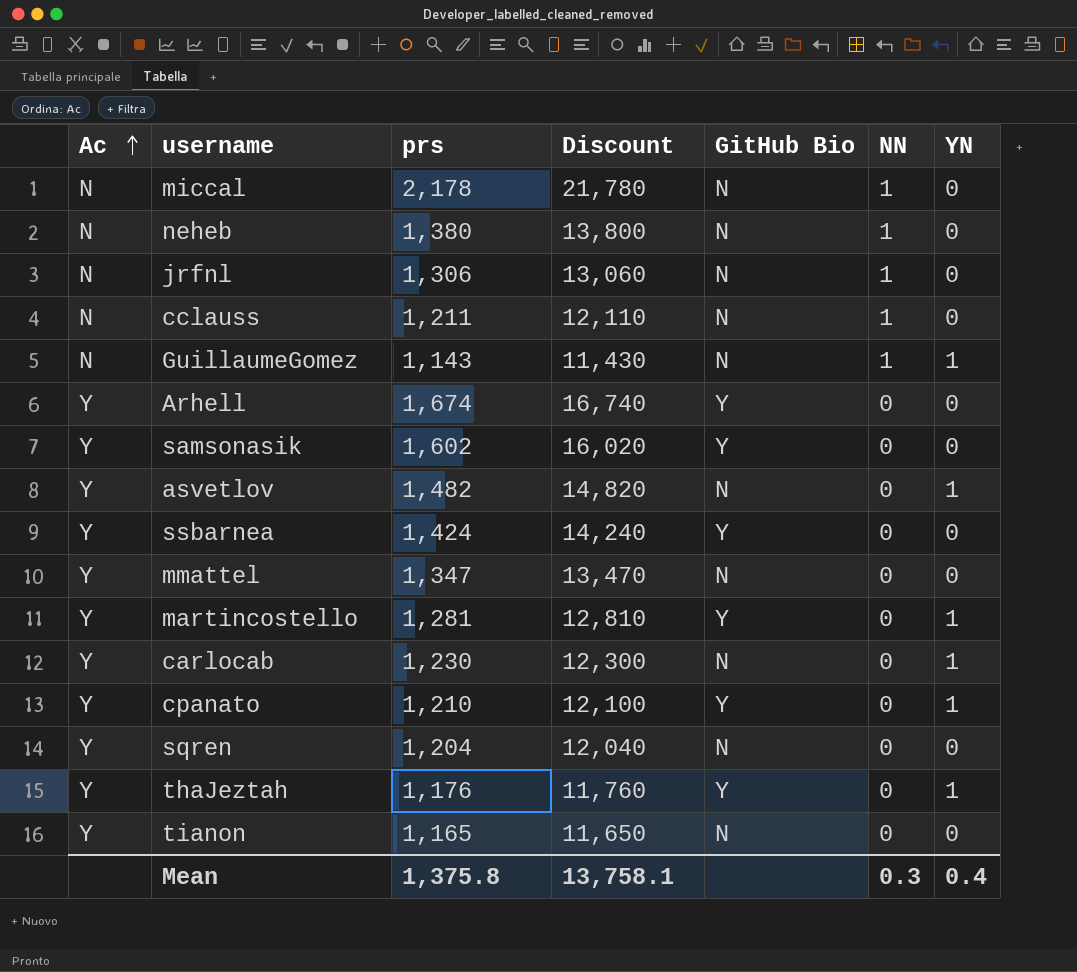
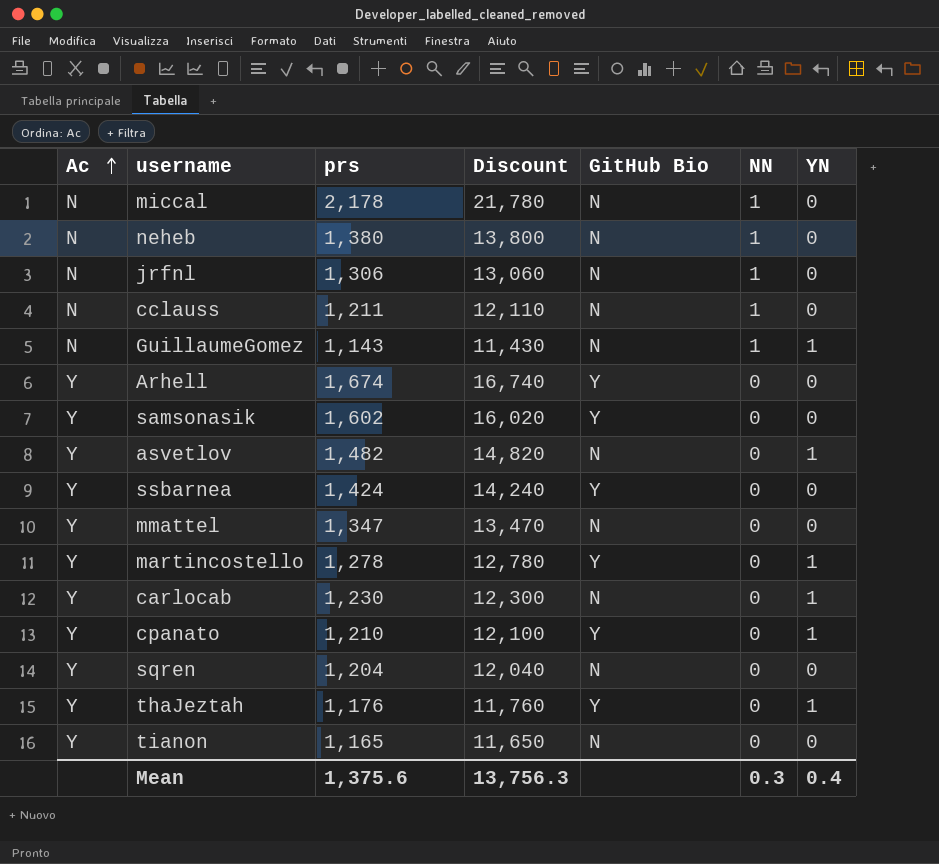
martincostello | prs: 1,281 -> 1,278
martincostello | Discount: 12,810 -> 12,780
Mean | prs: 1,375.8 -> 1,375.6
Mean | Discount: 13,758.1 -> 13,756.3

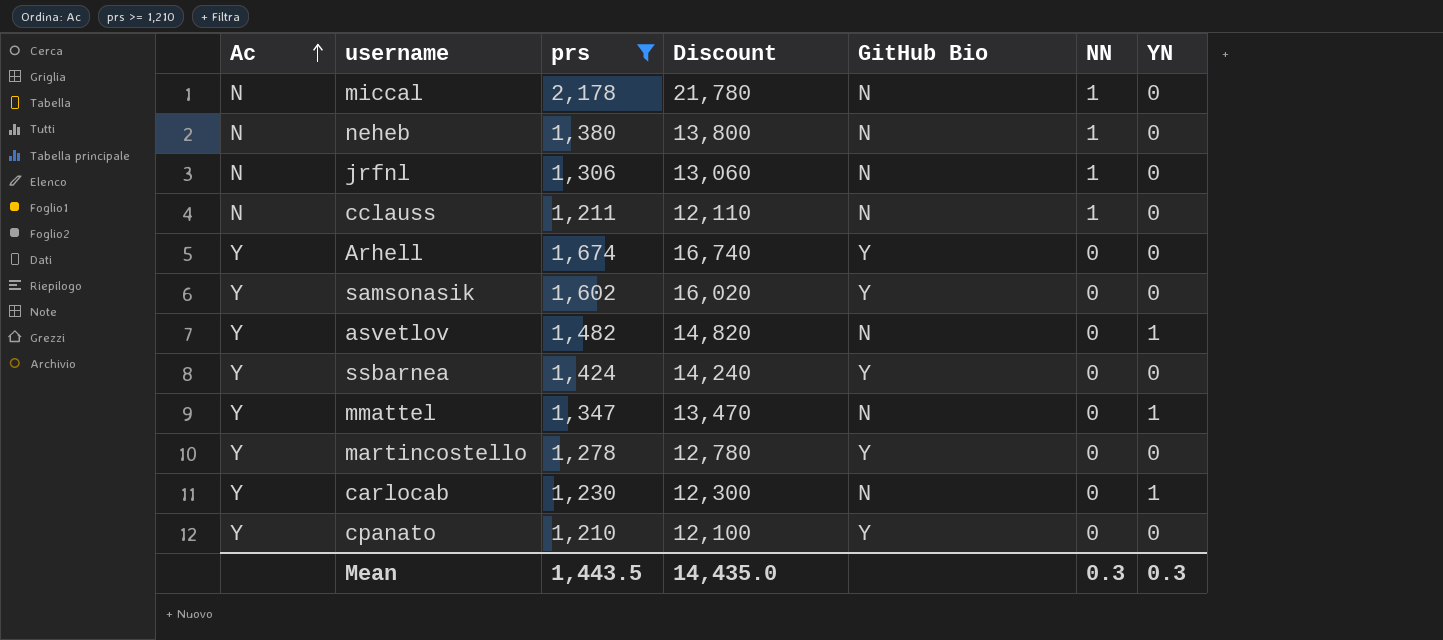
filter: none -> prs >= 1,210
mmattel | YN: 0 -> 1
martincostello | YN: 1 -> 0
cpanato | YN: 1 -> 0
Mean | prs: 1,375.6 -> 1,443.5
Mean | Discount: 13,756.3 -> 14,435.0
Mean | YN: 0.4 -> 0.3

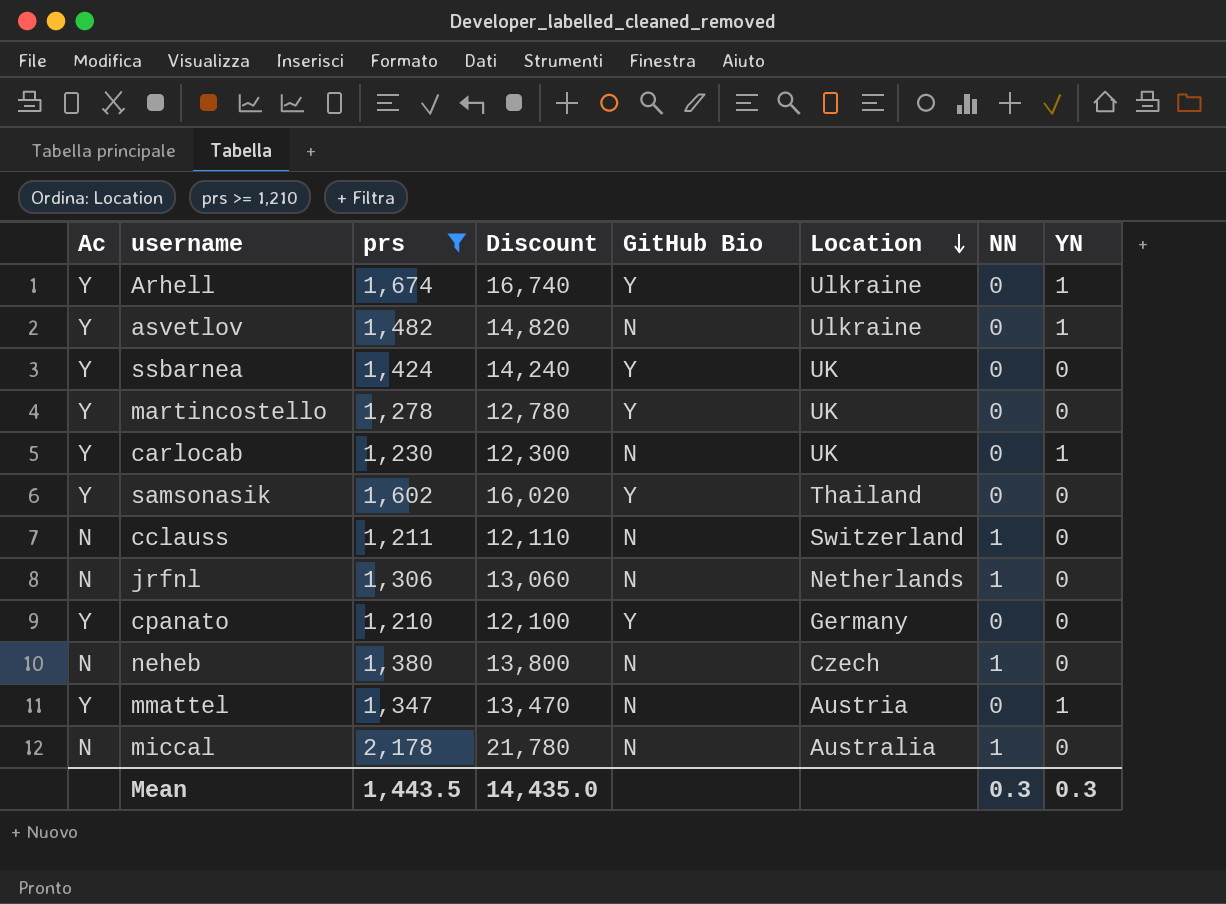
row order: Ac ascending -> Location descending
column Location | position: none -> 6
Arhell | YN: 0 -> 1

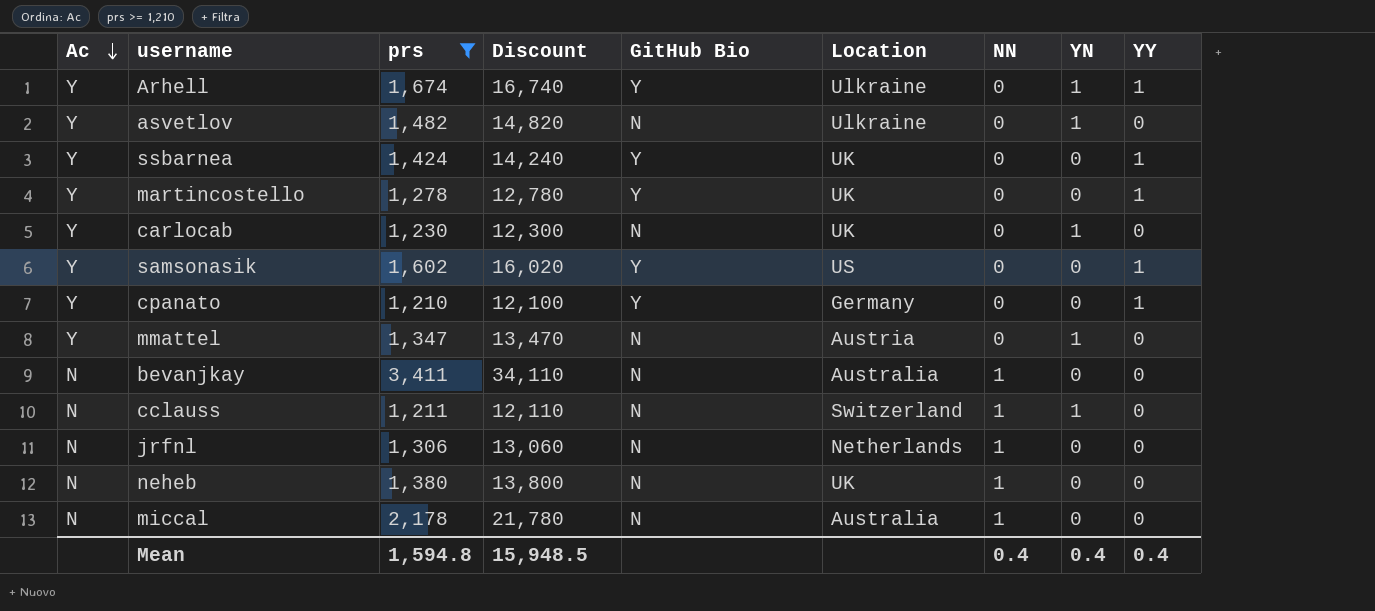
row order: Location descending -> Ac descending
column YY | position: none -> 9
samsonasik | Location: Thailand -> US
row bevanjkay: none -> N | 3,411 | 34,110 | N | Australia | 1 | 0 | 0
cclauss | YN: 0 -> 1
neheb | Location: Czech -> UK
Mean | prs: 1,443.5 -> 1,594.8
Mean | Discount: 14,435.0 -> 15,948.5
Mean | NN: 0.3 -> 0.4
Mean | YN: 0.3 -> 0.4

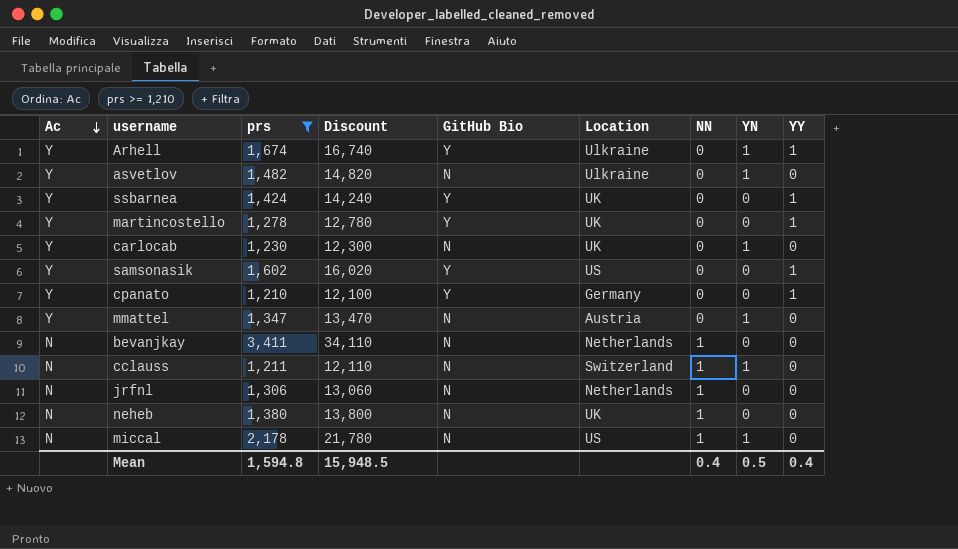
bevanjkay | Location: Australia -> Netherlands
miccal | Location: Australia -> US
miccal | YN: 0 -> 1
Mean | YN: 0.4 -> 0.5

